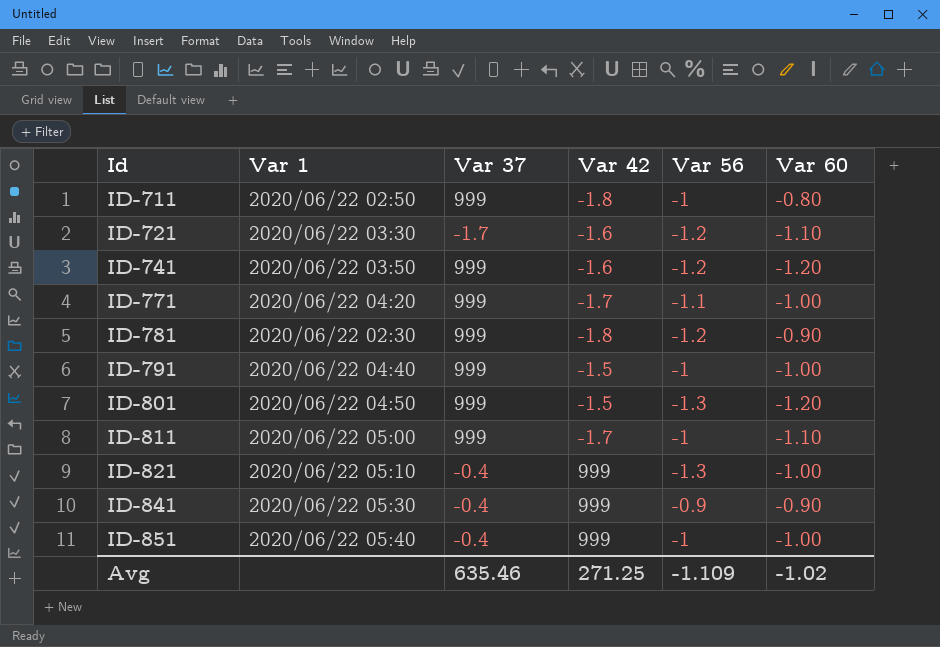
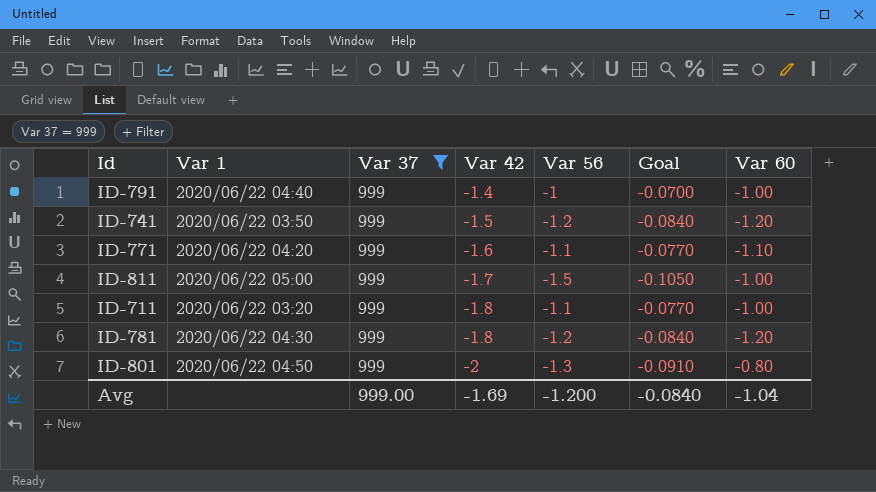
filter: none -> Var 37 = 999
row order: Id ascending -> Var 42 descending
column Goal | formula: none -> [Var 56] * 0.07
ID-791 | Var 42: -1.5 -> -1.4
ID-741 | Var 42: -1.6 -> -1.5
ID-771 | Var 42: -1.7 -> -1.6
ID-771 | Var 60: -1.00 -> -1.10
ID-811 | Var 56: -1 -> -1.5
ID-811 | Var 60: -1.10 -> -1.00
ID-711 | Var 1: 2020/06/22 02:50 -> 2020/06/22 03:20
ID-711 | Var 56: -1 -> -1.1
ID-711 | Var 60: -0.80 -> -1.00
ID-781 | Var 1: 2020/06/22 02:30 -> 2020/06/22 04:30
ID-781 | Var 60: -0.90 -> -1.20
ID-801 | Var 42: -1.5 -> -2
ID-801 | Var 60: -1.20 -> -0.80
Avg | Var 37: 635.46 -> 999.00
Avg | Var 42: 271.25 -> -1.69
Avg | Var 56: -1.109 -> -1.200
Avg | Var 60: -1.02 -> -1.04

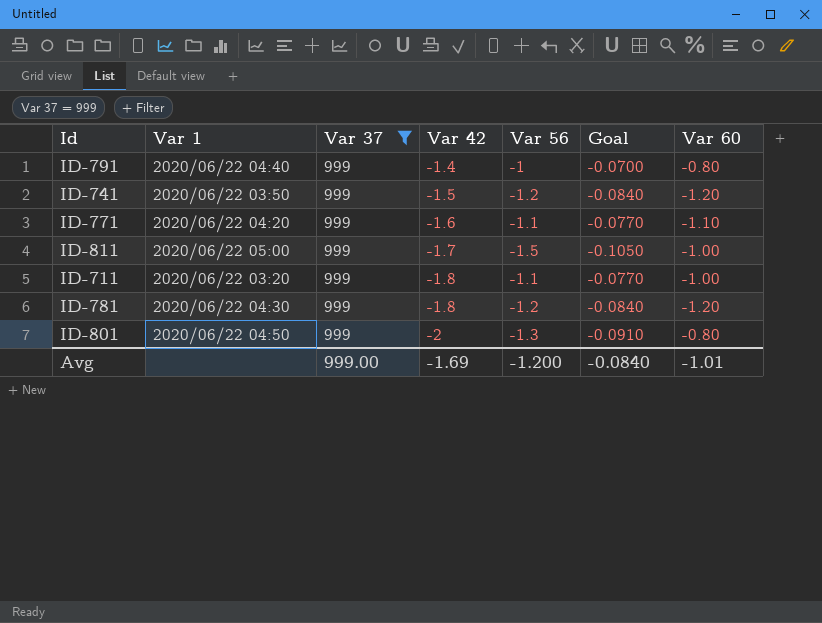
ID-791 | Var 60: -1.00 -> -0.80
Avg | Var 60: -1.04 -> -1.01

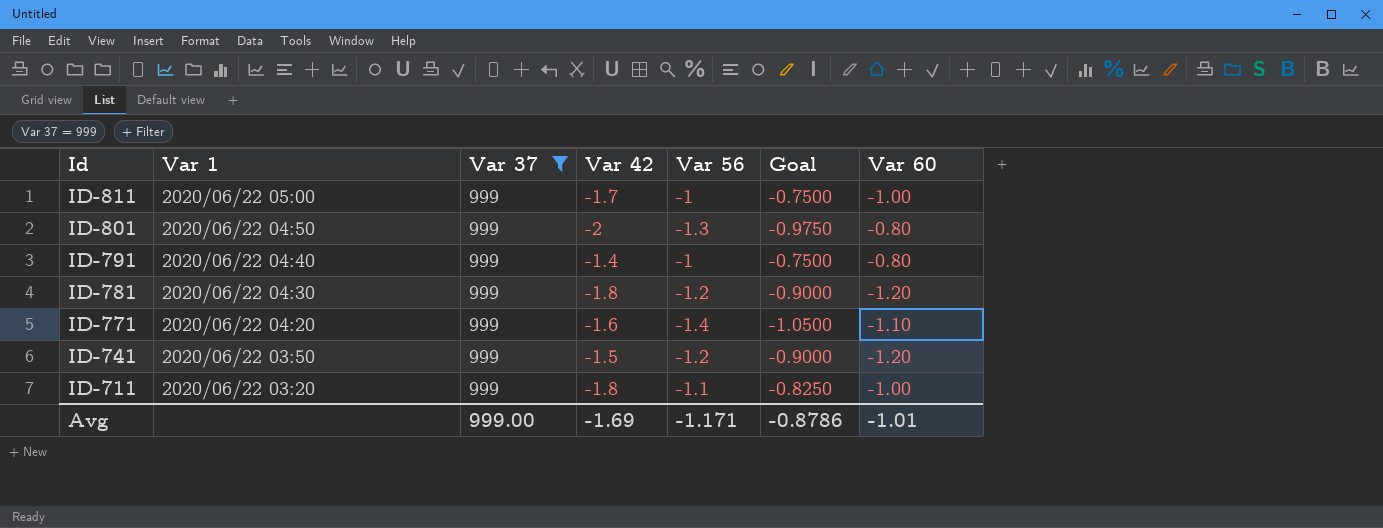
row order: Var 42 descending -> Id descending
column Goal | formula: [Var 56] * 0.07 -> [Var 56] * 0.75
ID-811 | Var 56: -1.5 -> -1
ID-771 | Var 56: -1.1 -> -1.4
Avg | Var 56: -1.200 -> -1.171
Avg | Goal: -0.0840 -> -0.8786

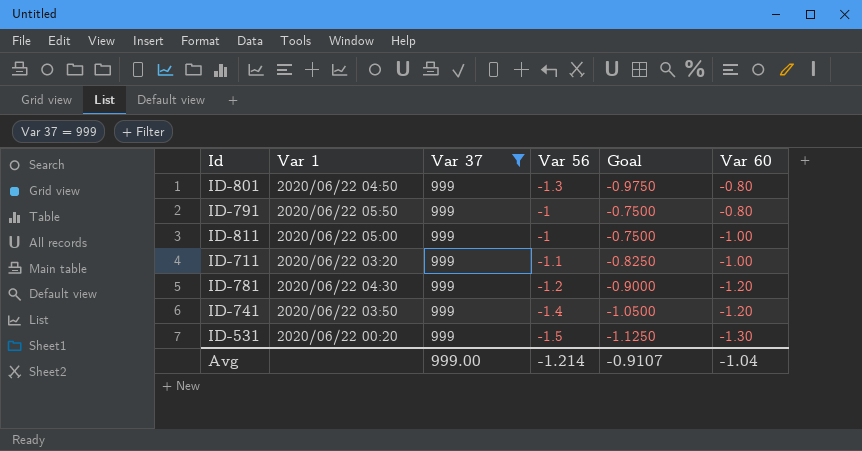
row order: Id descending -> Var 60 descending
column Var 42 | position: 4 -> none
row ID-771: 2020/06/22 04:20 | 999 | -1.6 | -1.4 | -1.0500 | -1.10 -> none
ID-791 | Var 1: 2020/06/22 04:40 -> 2020/06/22 05:50
ID-741 | Var 56: -1.2 -> -1.4
ID-741 | Goal: -0.9000 -> -1.0500
row ID-531: none -> 2020/06/22 00:20 | 999 | -1.5 | -1.1250 | -1.30
Avg | Var 56: -1.171 -> -1.214
Avg | Goal: -0.8786 -> -0.9107
Avg | Var 60: -1.01 -> -1.04

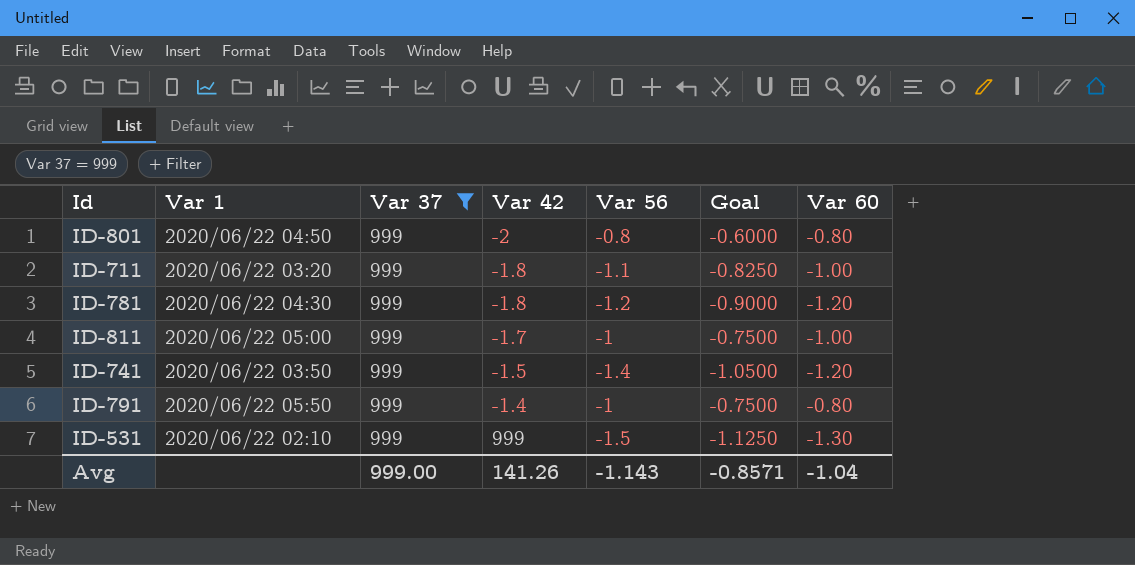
row order: Var 60 descending -> Var 42 ascending
column Var 42 | position: none -> 4
ID-801 | Var 56: -1.3 -> -0.8
ID-801 | Goal: -0.9750 -> -0.6000
ID-531 | Var 1: 2020/06/22 00:20 -> 2020/06/22 02:10
Avg | Var 56: -1.214 -> -1.143
Avg | Goal: -0.9107 -> -0.8571

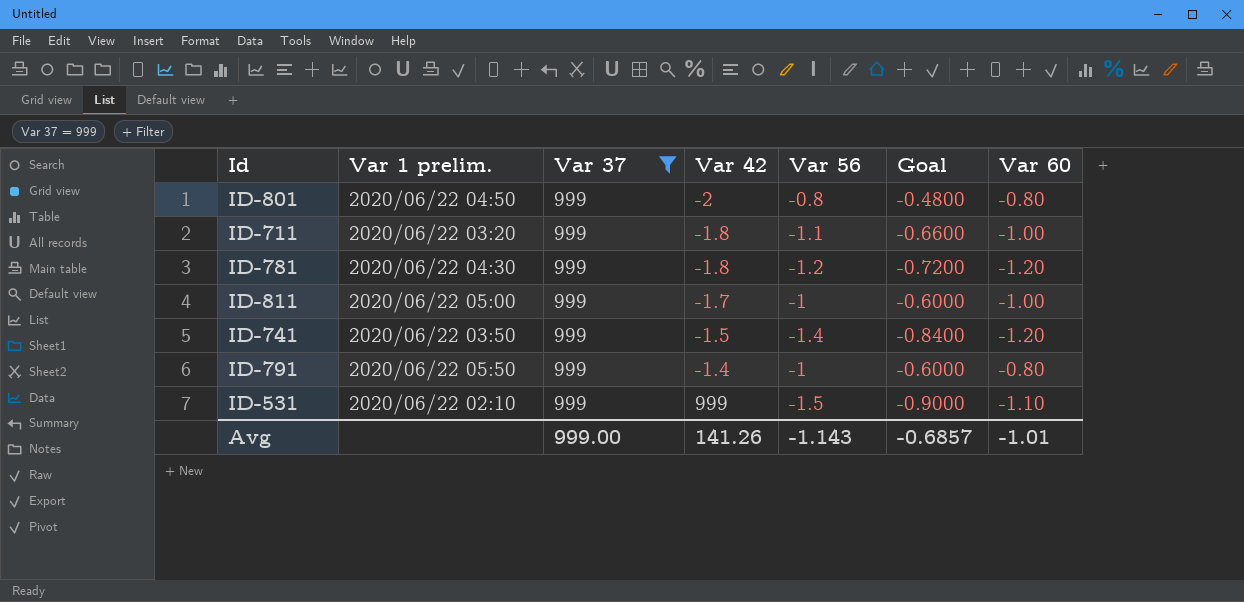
column name: Var 1 -> Var 1 prelim.
column Goal | formula: [Var 56] * 0.75 -> [Var 56] * 0.6
ID-531 | Var 60: -1.30 -> -1.10
Avg | Goal: -0.8571 -> -0.6857
Avg | Var 60: -1.04 -> -1.01

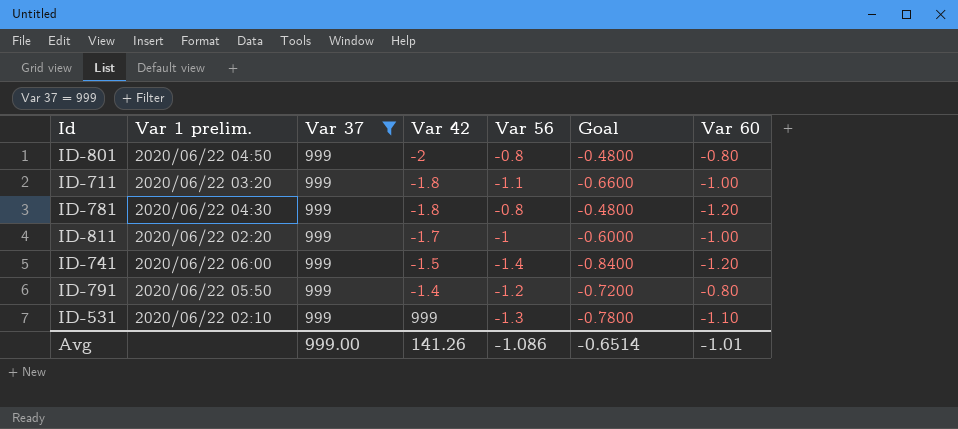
ID-781 | Var 56: -1.2 -> -0.8
ID-781 | Goal: -0.7200 -> -0.4800
ID-811 | Var 1 prelim.: 2020/06/22 05:00 -> 2020/06/22 02:20
ID-741 | Var 1 prelim.: 2020/06/22 03:50 -> 2020/06/22 06:00
ID-791 | Var 56: -1 -> -1.2
ID-791 | Goal: -0.6000 -> -0.7200
ID-531 | Var 56: -1.5 -> -1.3
ID-531 | Goal: -0.9000 -> -0.7800
Avg | Var 56: -1.143 -> -1.086
Avg | Goal: -0.6857 -> -0.6514

